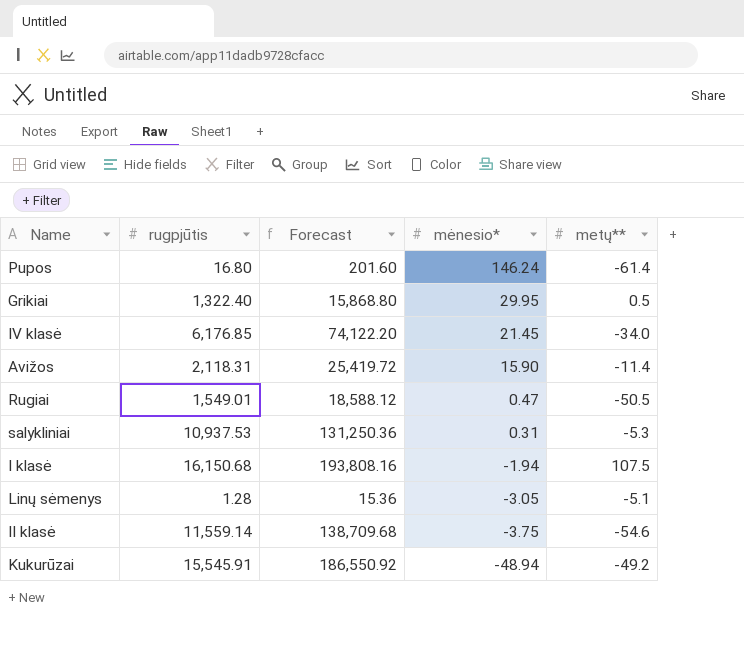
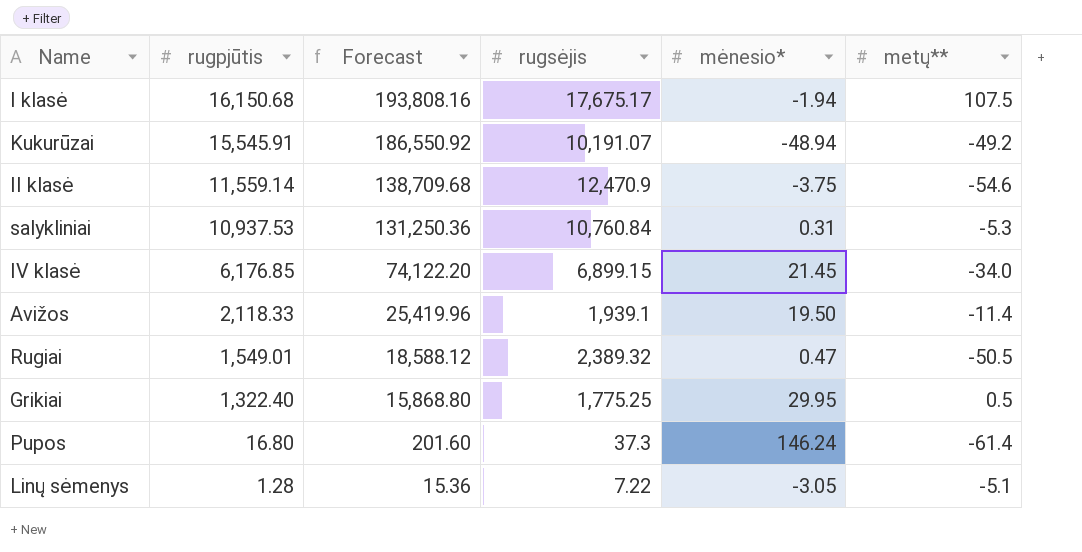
row order: mėnesio* descending -> rugpjūtis descending
column rugsėjis | position: none -> 4
Avižos | rugpjūtis: 2,118.31 -> 2,118.33
Avižos | Forecast: 25,419.72 -> 25,419.96
Avižos | mėnesio*: 15.90 -> 19.50

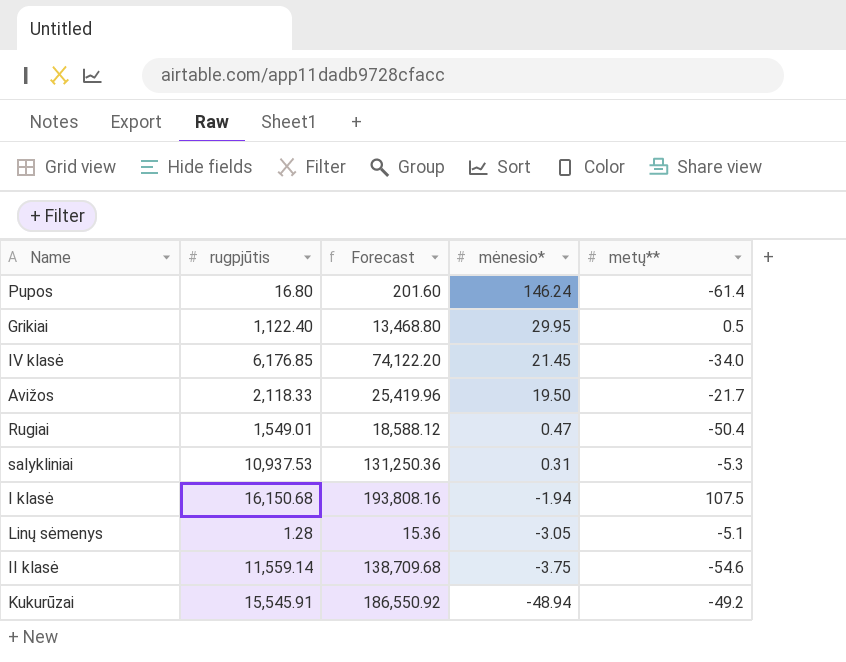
row order: rugpjūtis descending -> mėnesio* descending
column rugsėjis | position: 4 -> none
Grikiai | rugpjūtis: 1,322.40 -> 1,122.40
Grikiai | Forecast: 15,868.80 -> 13,468.80
Avižos | metų**: -11.4 -> -21.7
Rugiai | metų**: -50.5 -> -50.4

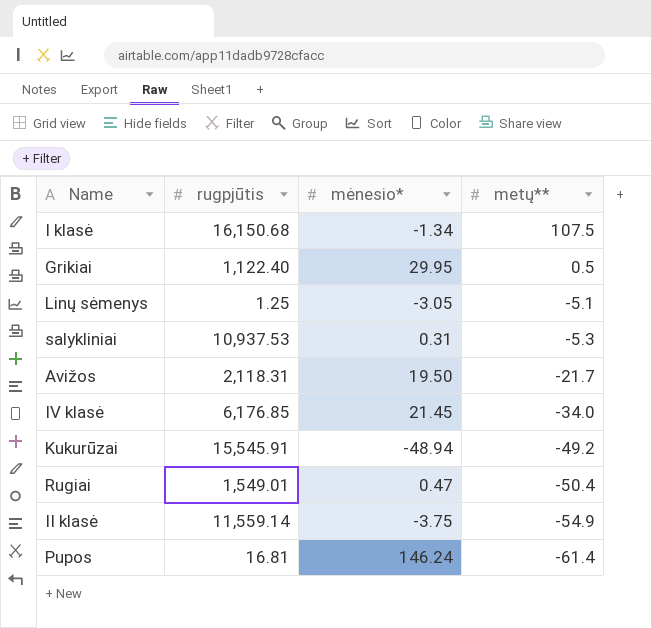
row order: mėnesio* descending -> metų** descending
column Forecast | formula: [rugpjūtis] * 12 -> none
I klasė | mėnesio*: -1.94 -> -1.34
Linų sėmenys | rugpjūtis: 1.28 -> 1.25
Avižos | rugpjūtis: 2,118.33 -> 2,118.31
II klasė | metų**: -54.6 -> -54.9
Pupos | rugpjūtis: 16.80 -> 16.81

